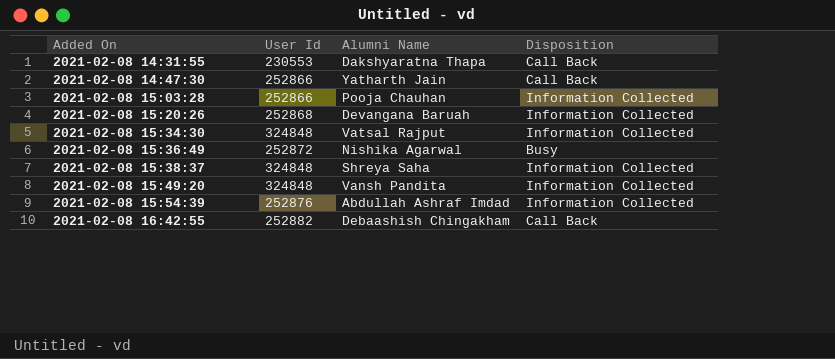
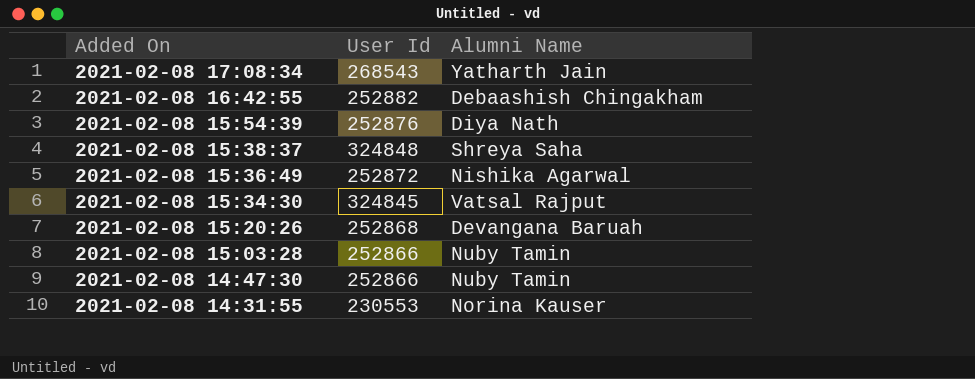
row order: Added On ascending -> Added On descending
column Disposition | position: 4 -> none
row 2021-02-08 15:49:20: 324848 | Vansh Pandita | Information Collected -> none
row 2021-02-08 17:08:34: none -> 268543 | Yatharth Jain
2021-02-08 15:54:39 | Alumni Name: Abdullah Ashraf Imdad -> Diya Nath
2021-02-08 15:34:30 | User Id: 324848 -> 324845
2021-02-08 15:03:28 | Alumni Name: Pooja Chauhan -> Nuby Tamin
2021-02-08 14:47:30 | Alumni Name: Yatharth Jain -> Nuby Tamin
2021-02-08 14:31:55 | Alumni Name: Dakshyaratna Thapa -> Norina Kauser

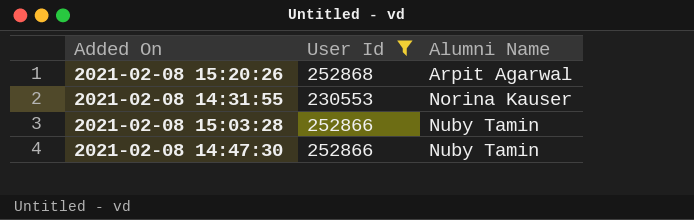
filter: none -> User Id <= 252868
row order: Added On descending -> Alumni Name ascending
2021-02-08 15:20:26 | Alumni Name: Devangana Baruah -> Arpit Agarwal

